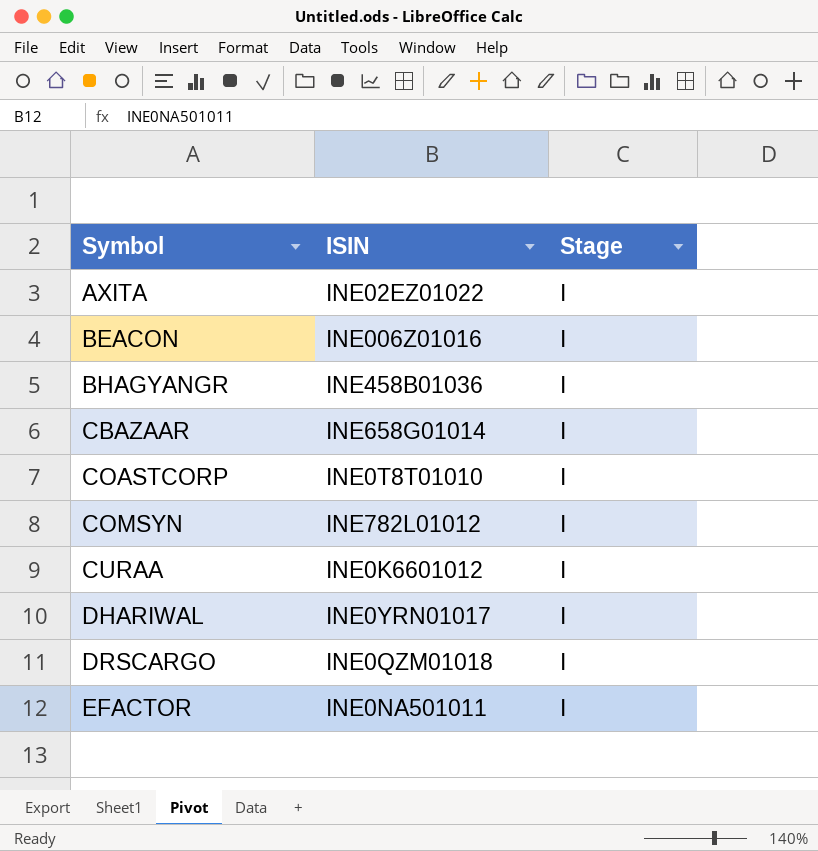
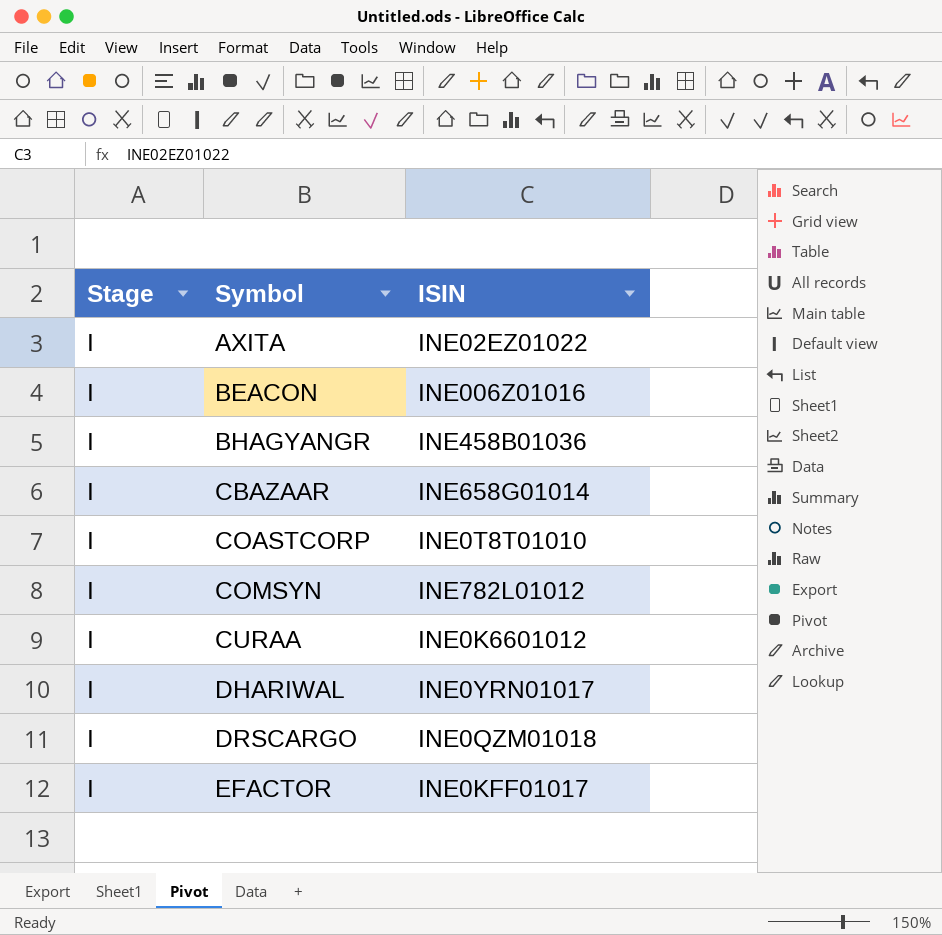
column Stage | position: 3 -> 1
EFACTOR | ISIN: INE0NA501011 -> INE0KFF01017

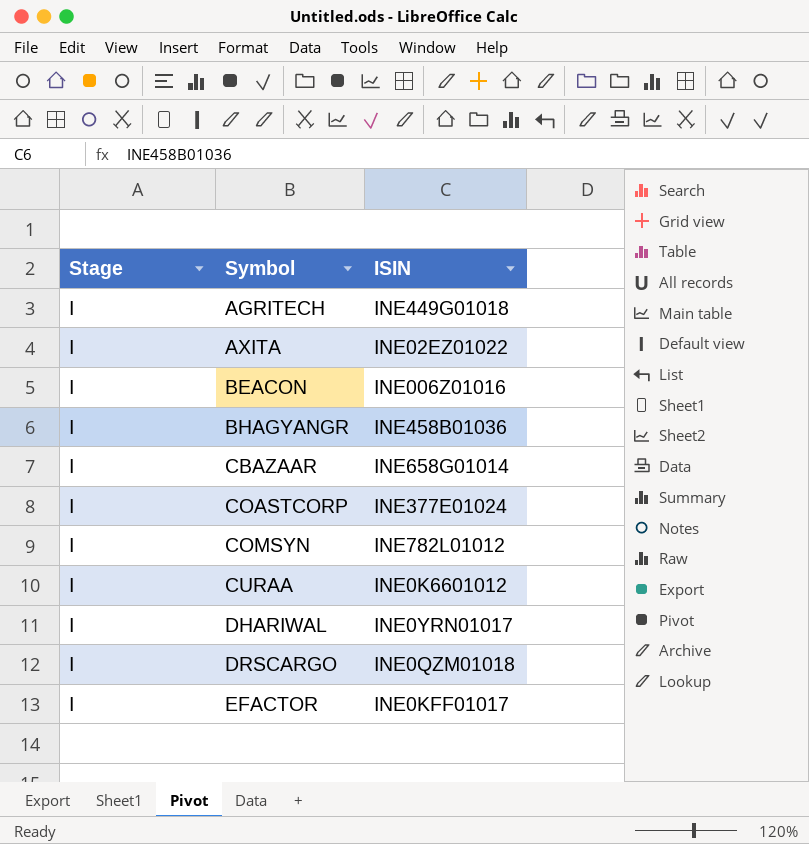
row AGRITECH: none -> I | INE449G01018
COASTCORP | ISIN: INE0T8T01010 -> INE377E01024

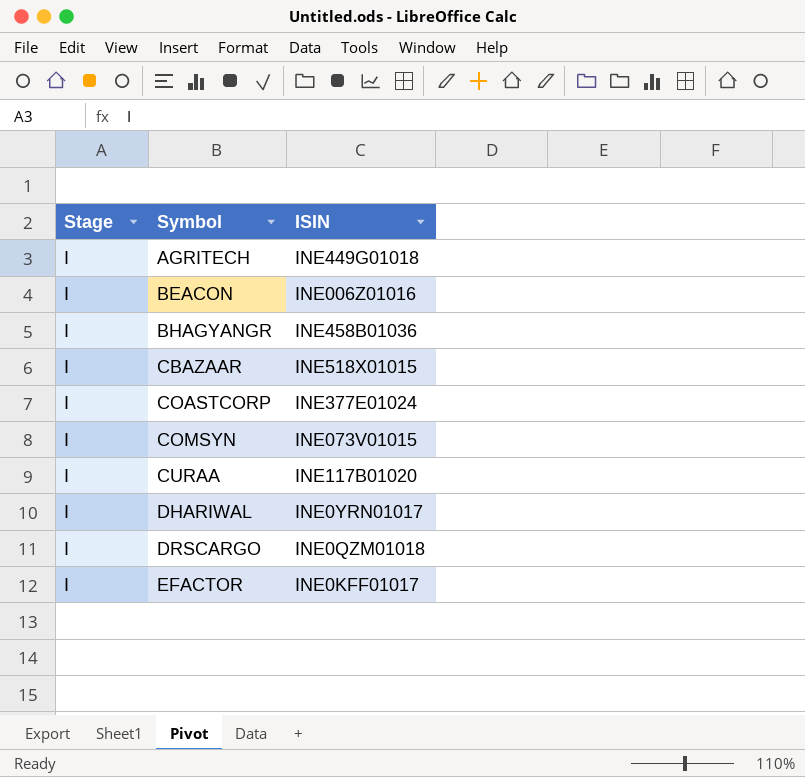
row AXITA: I | INE02EZ01022 -> none
CBAZAAR | ISIN: INE658G01014 -> INE518X01015
COMSYN | ISIN: INE782L01012 -> INE073V01015
CURAA | ISIN: INE0K6601012 -> INE117B01020

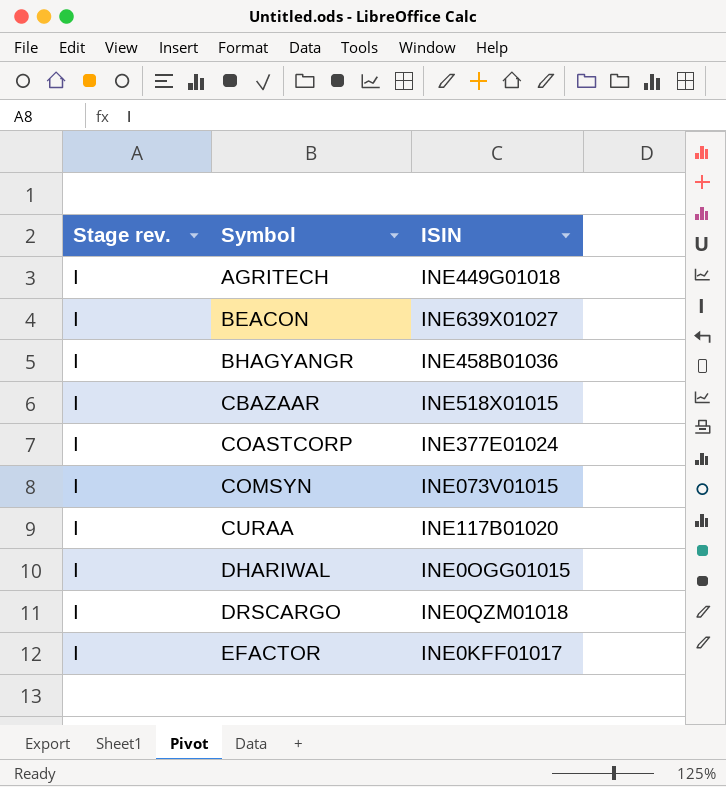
column name: Stage -> Stage rev.
BEACON | ISIN: INE006Z01016 -> INE639X01027
DHARIWAL | ISIN: INE0YRN01017 -> INE0OGG01015

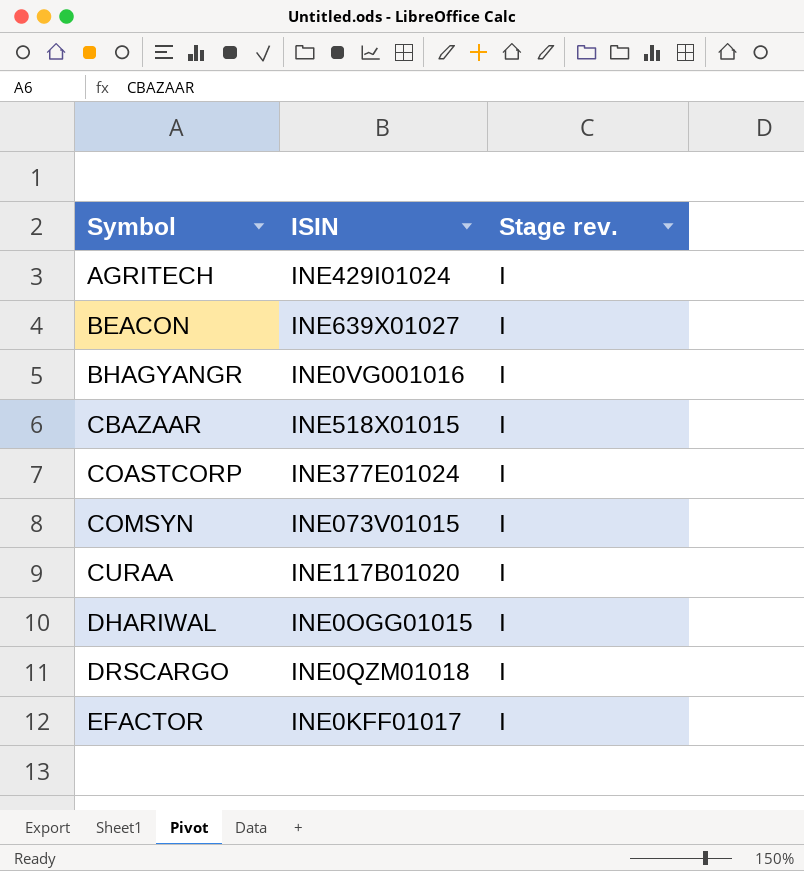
column Stage rev. | position: 1 -> 3
AGRITECH | ISIN: INE449G01018 -> INE429I01024
BHAGYANGR | ISIN: INE458B01036 -> INE0VG001016

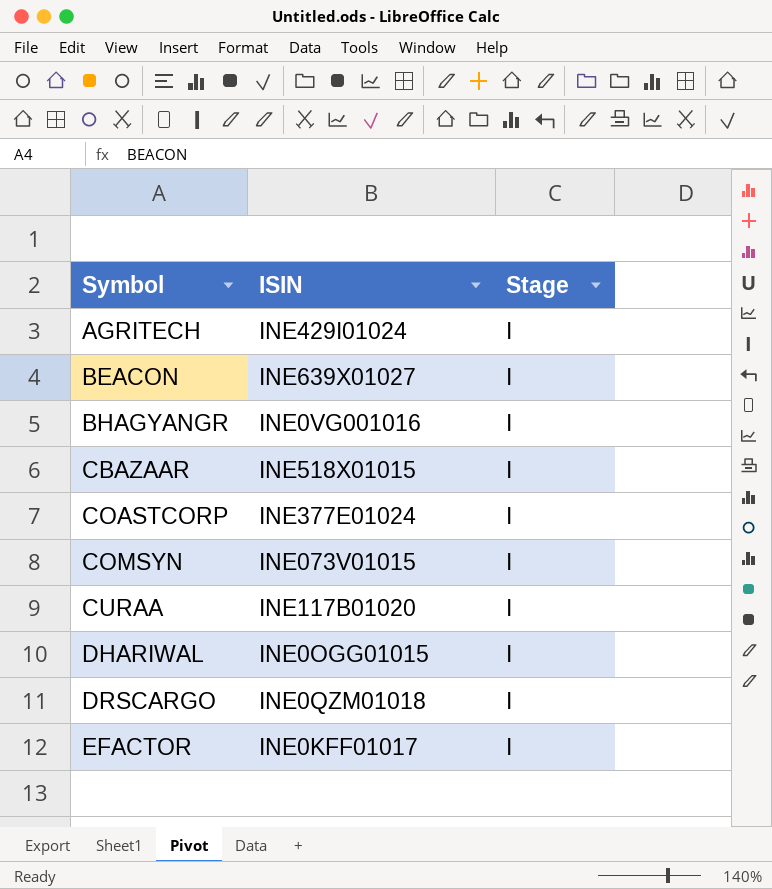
column name: Stage rev. -> Stage

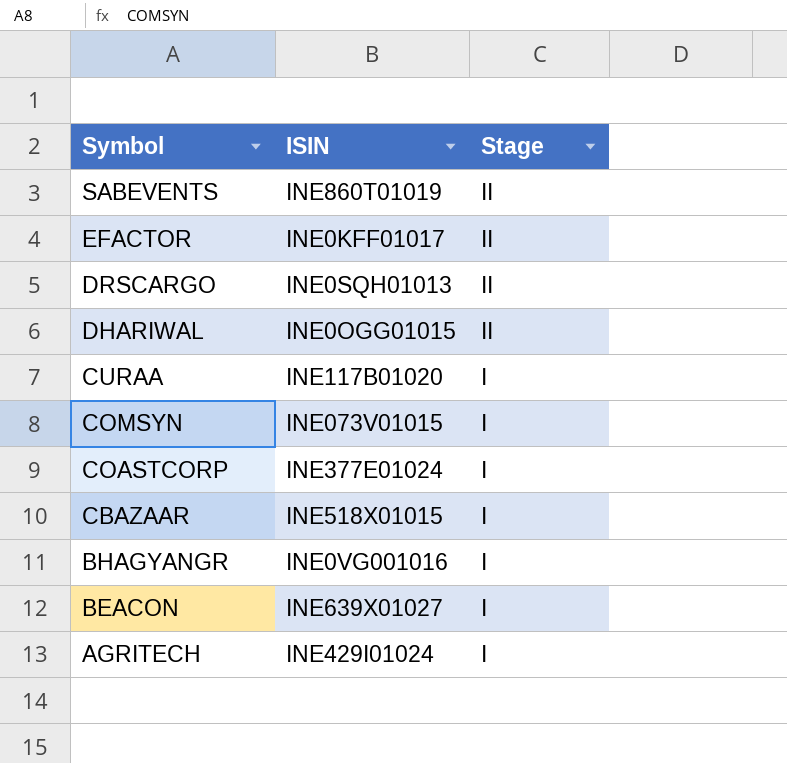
row order: Symbol ascending -> Symbol descending
row SABEVENTS: none -> INE860T01019 | II
EFACTOR | Stage: I -> II
DRSCARGO | ISIN: INE0QZM01018 -> INE0SQH01013
DRSCARGO | Stage: I -> II
DHARIWAL | Stage: I -> II

